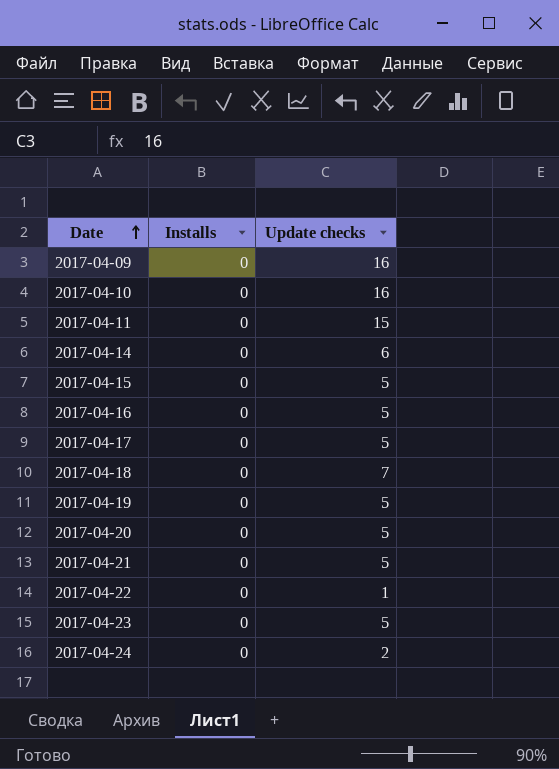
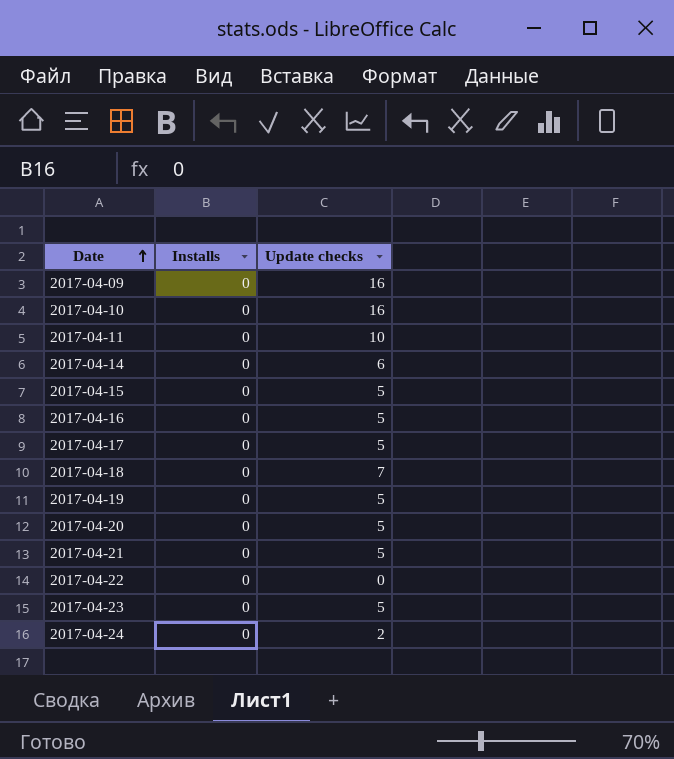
2017-04-11 | Update checks: 15 -> 10
2017-04-22 | Update checks: 1 -> 0

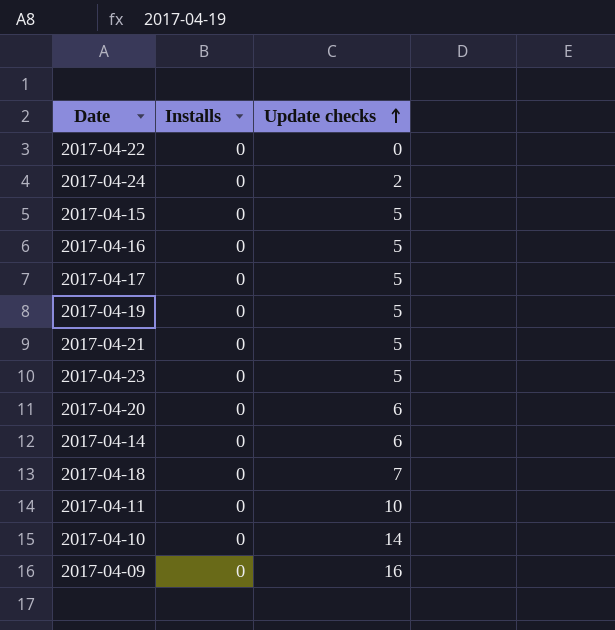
row order: Date ascending -> Update checks ascending
2017-04-20 | Update checks: 5 -> 6
2017-04-10 | Update checks: 16 -> 14

